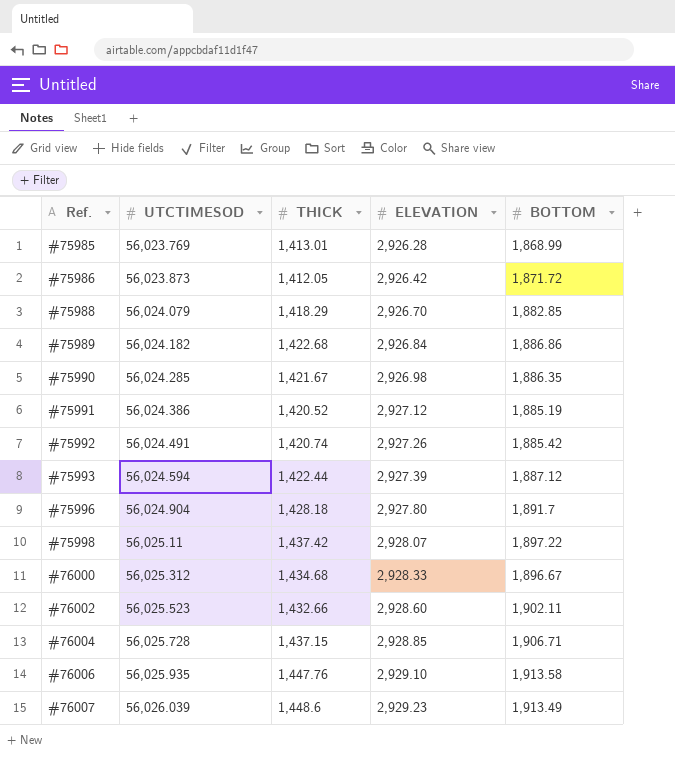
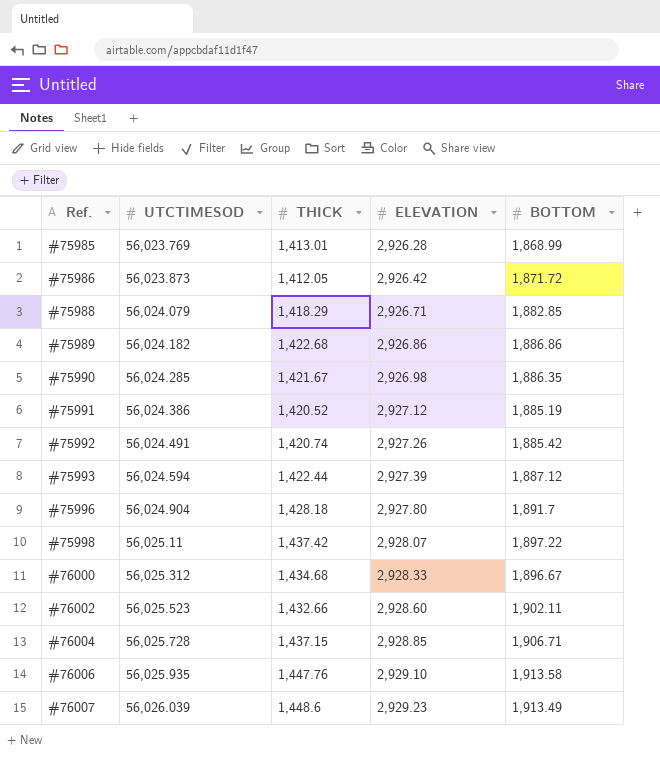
#75988 | ELEVATION: 2,926.70 -> 2,926.71
#75989 | ELEVATION: 2,926.84 -> 2,926.86

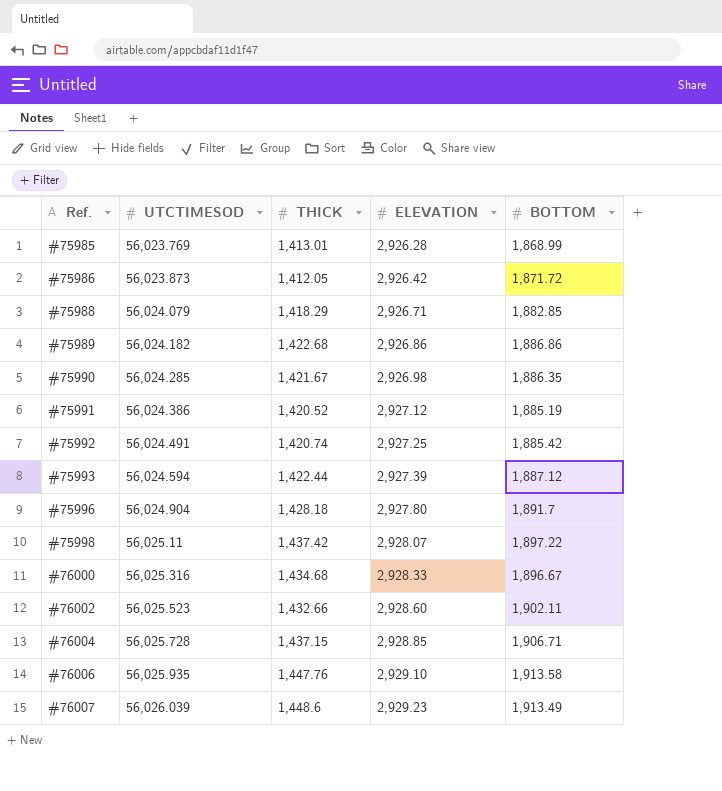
#75992 | ELEVATION: 2,927.26 -> 2,927.25
#76000 | UTCTIMESOD: 56,025.312 -> 56,025.316

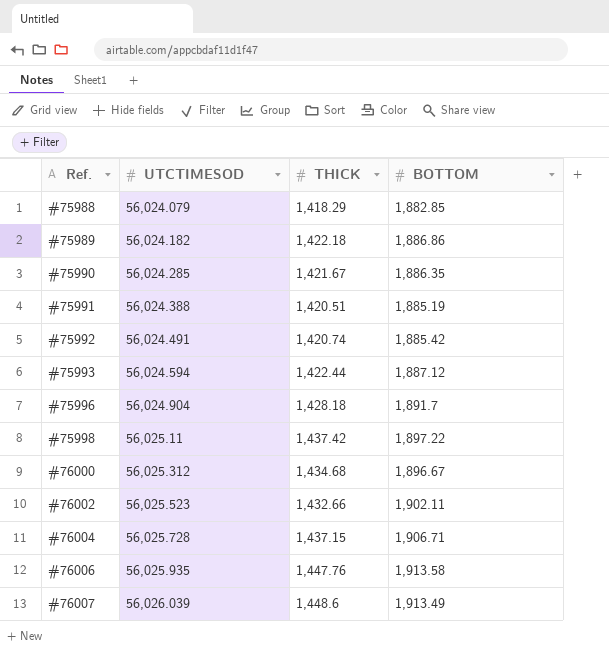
column ELEVATION | position: 4 -> none
row #75985: 56,023.769 | 1,413.01 | 2,926.28 | 1,868.99 -> none
row #75986: 56,023.873 | 1,412.05 | 2,926.42 | 1,871.72 -> none
#75989 | THICK: 1,422.68 -> 1,422.18
#75991 | UTCTIMESOD: 56,024.386 -> 56,024.388
#75991 | THICK: 1,420.52 -> 1,420.51
#76000 | UTCTIMESOD: 56,025.316 -> 56,025.312

